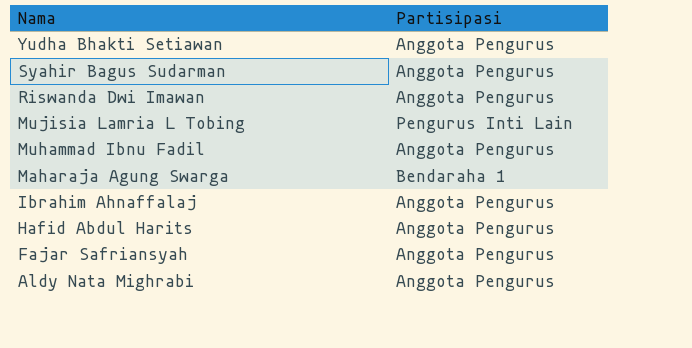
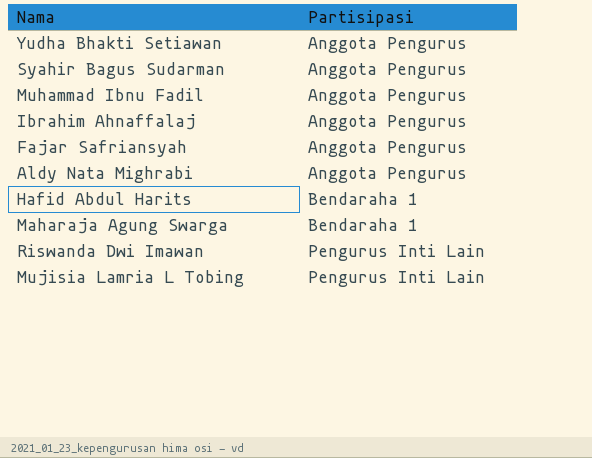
row order: Nama descending -> Partisipasi ascending
Hafid Abdul Harits | Partisipasi: Anggota Pengurus -> Bendaraha 1
Riswanda Dwi Imawan | Partisipasi: Anggota Pengurus -> Pengurus Inti Lain

